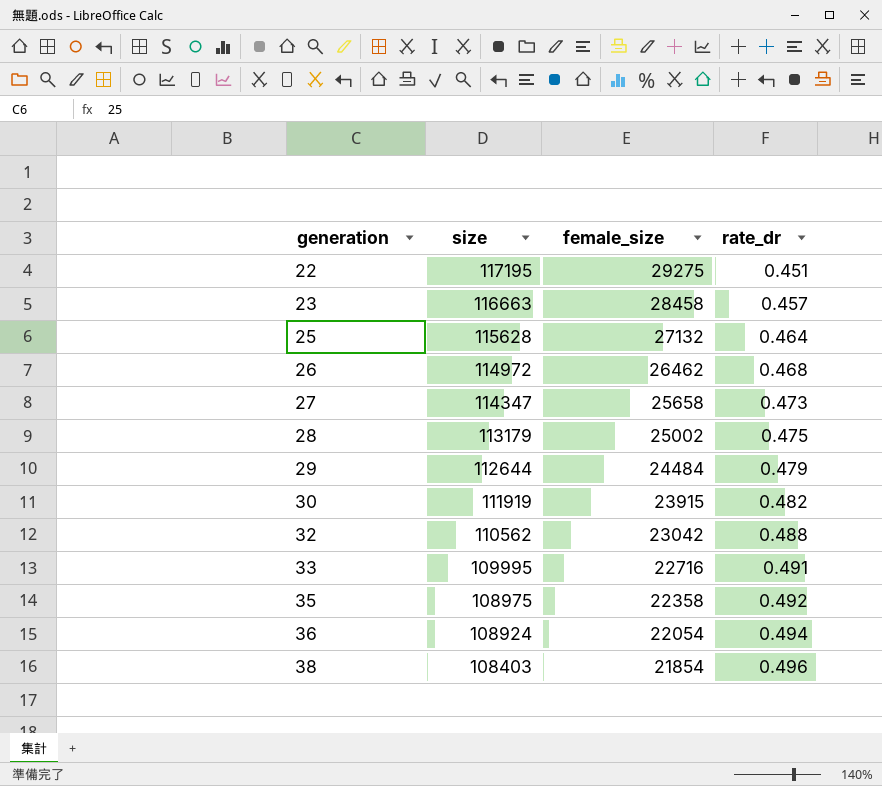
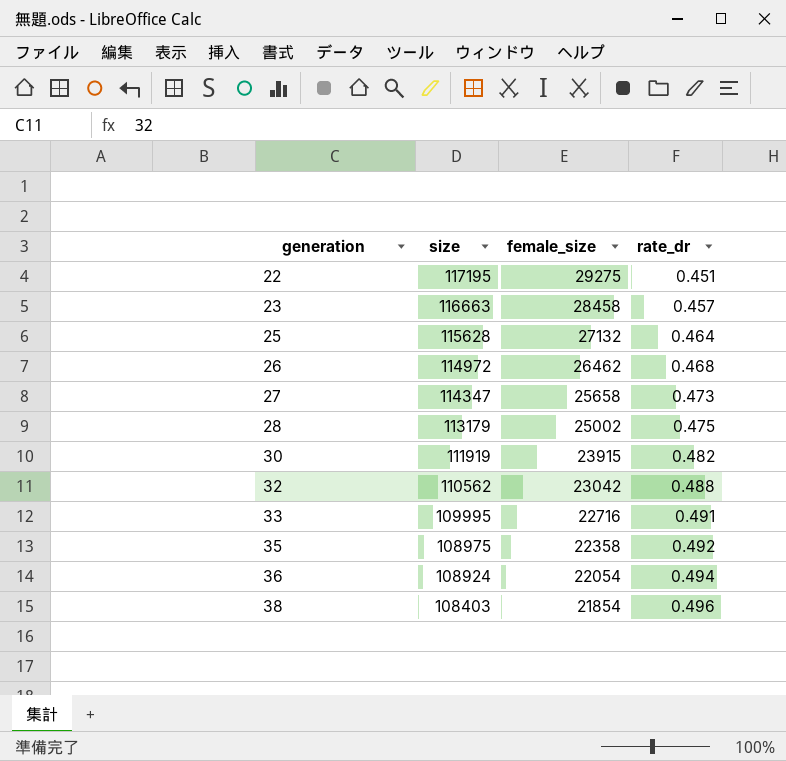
row 29: 112644 | 24484 | 0.479 -> none

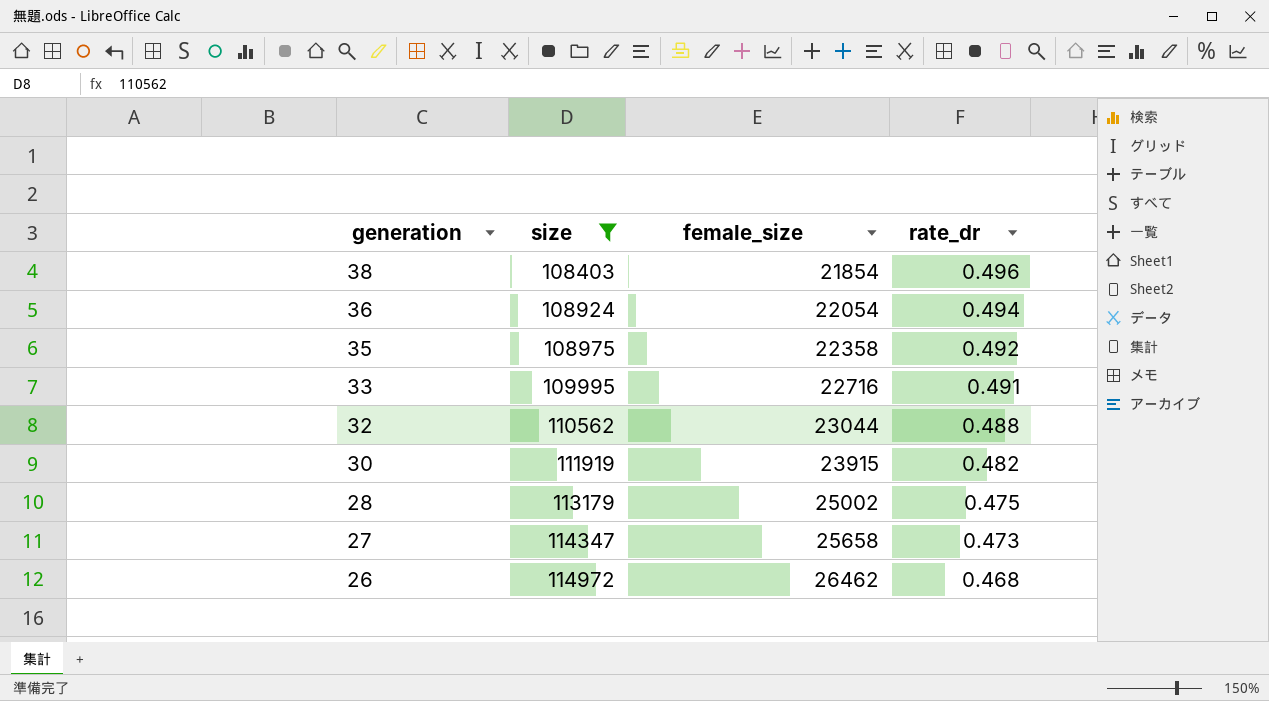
filter: none -> size <= 114972
row order: generation ascending -> generation descending
32 | female_size: 23042 -> 23044

